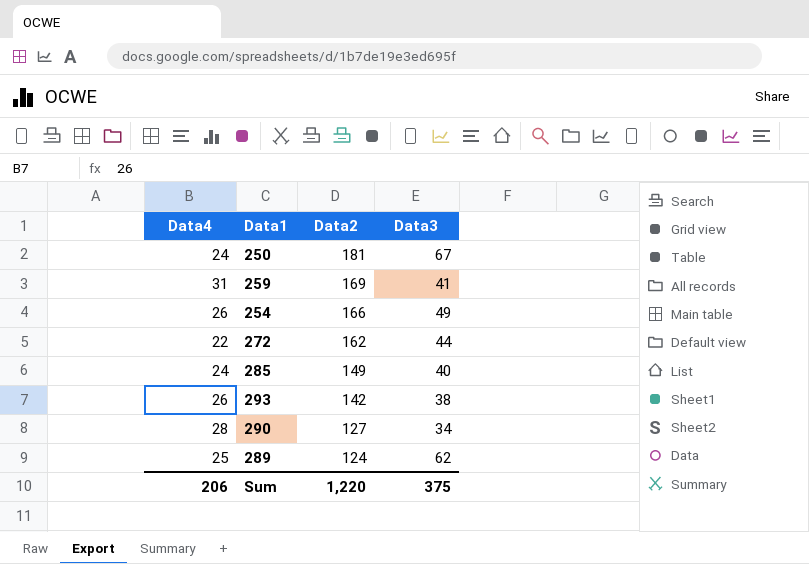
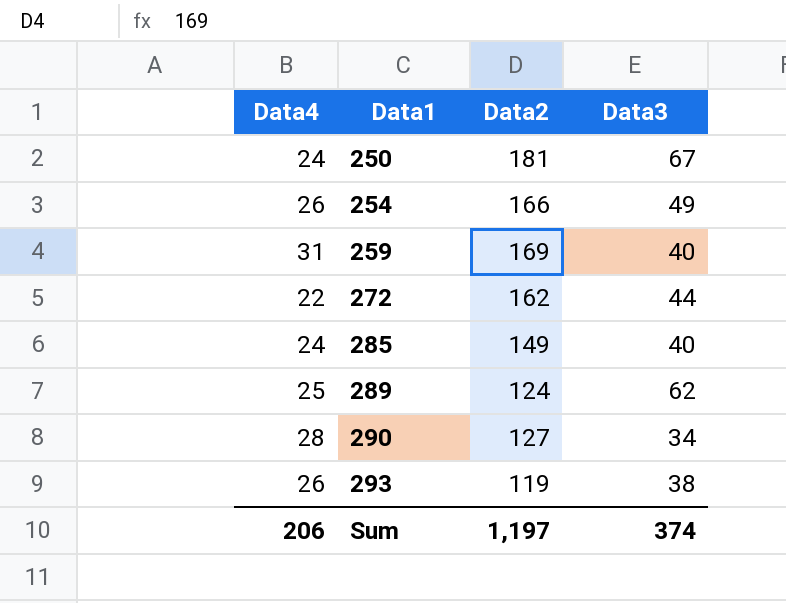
row order: Data2 descending -> Data1 ascending
259 | Data3: 41 -> 40
293 | Data2: 142 -> 119
Sum | Data2: 1,220 -> 1,197
Sum | Data3: 375 -> 374

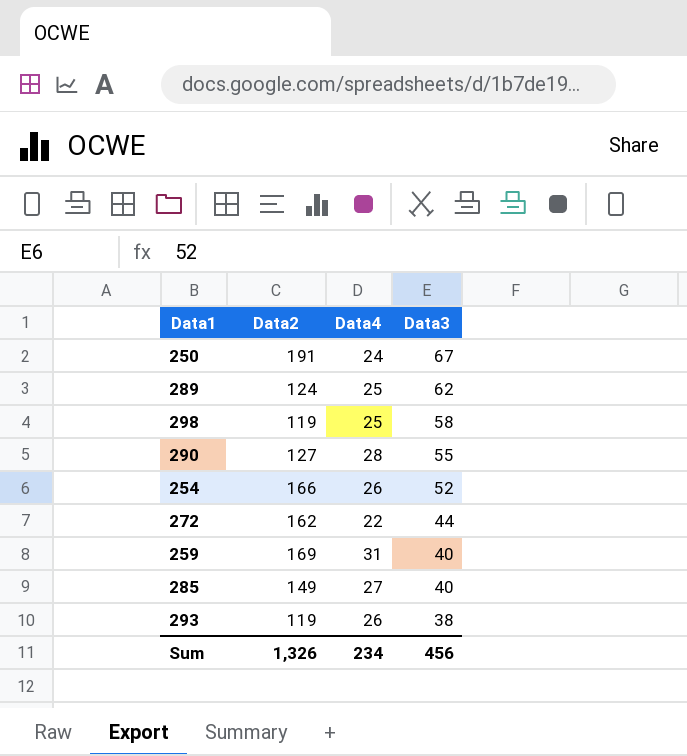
row order: Data1 ascending -> Data3 descending
column Data4 | position: 1 -> 3
250 | Data2: 181 -> 191
row 298: none -> 119 | 25 | 58
290 | Data3: 34 -> 55
254 | Data3: 49 -> 52
285 | Data4: 24 -> 27
Sum | Data2: 1,197 -> 1,326
Sum | Data4: 206 -> 234
Sum | Data3: 374 -> 456

